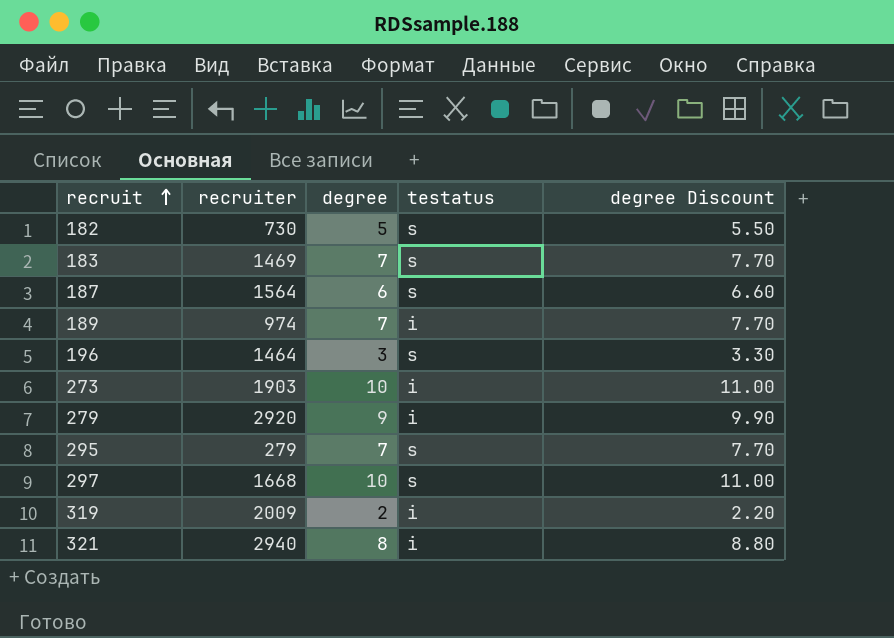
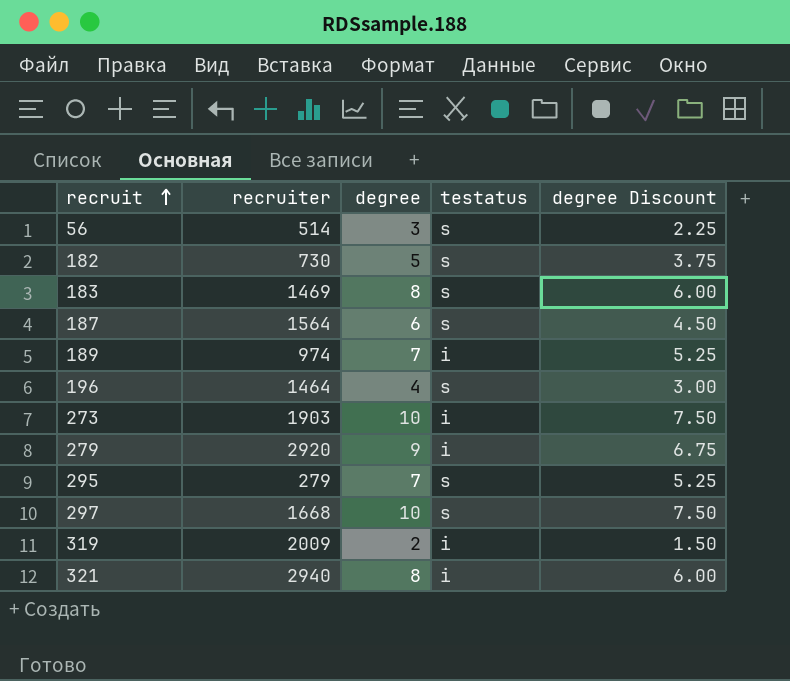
column degree Discount | formula: [degree] * 1.1 -> [degree] * 0.75
row 56: none -> 514 | 3 | s | 2.25
183 | degree: 7 -> 8
196 | degree: 3 -> 4

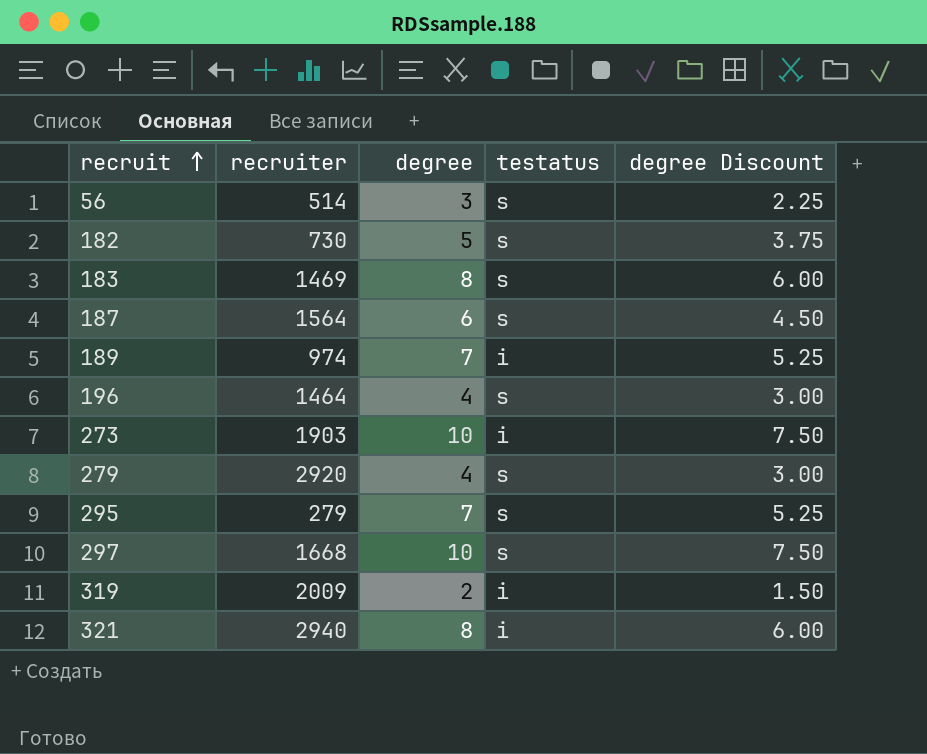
279 | degree: 9 -> 4
279 | testatus: i -> s
279 | degree Discount: 6.75 -> 3.00

